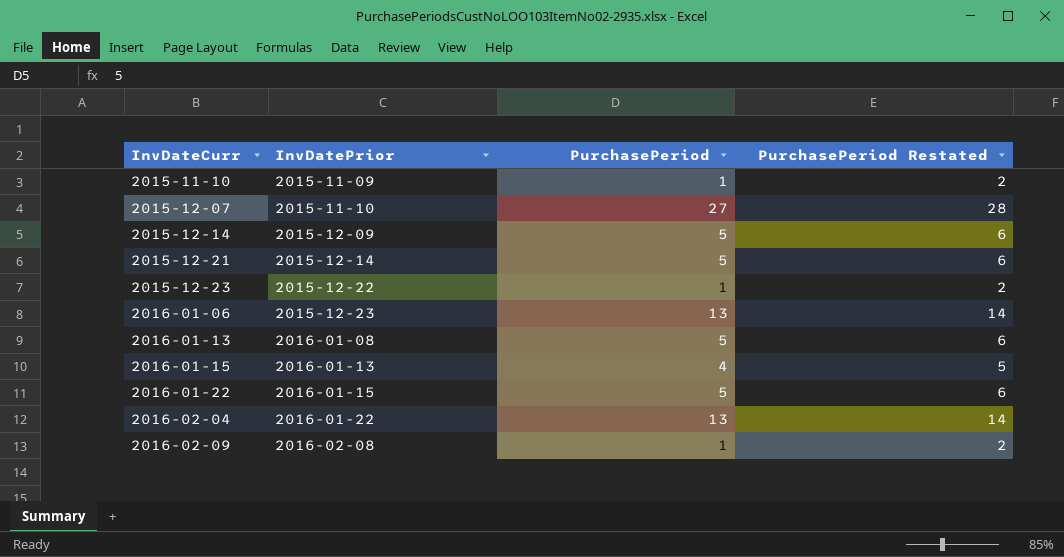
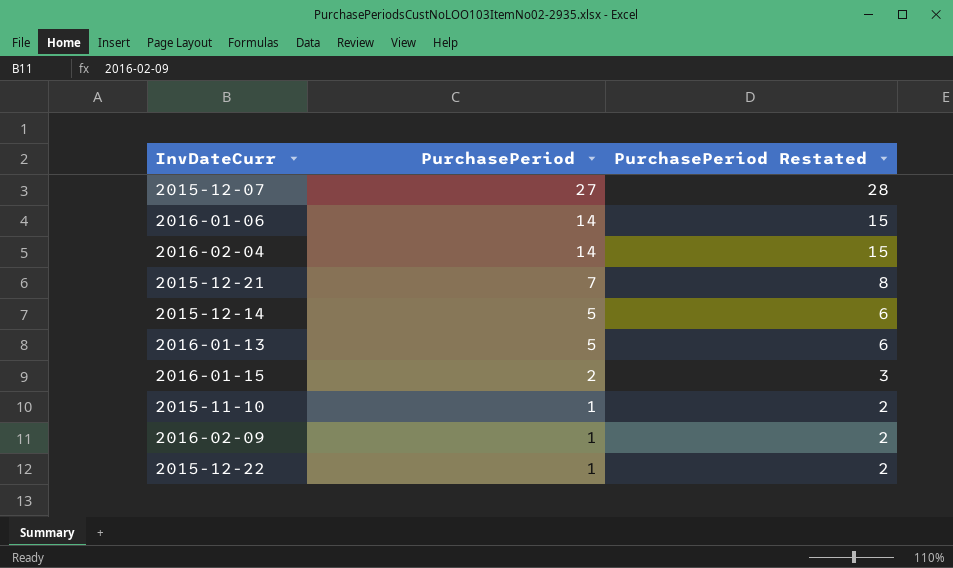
row order: InvDateCurr ascending -> PurchasePeriod descending
column InvDatePrior | position: 2 -> none
row 2015-12-23: 2015-12-22 | 1 | 2 -> none
row 2016-01-22: 2016-01-15 | 5 | 6 -> none
2016-01-06 | PurchasePeriod: 13 -> 14
2016-01-06 | PurchasePeriod Restated: 14 -> 15
2016-02-04 | PurchasePeriod: 13 -> 14
2016-02-04 | PurchasePeriod Restated: 14 -> 15
2015-12-21 | PurchasePeriod: 5 -> 7
2015-12-21 | PurchasePeriod Restated: 6 -> 8
2016-01-15 | PurchasePeriod: 4 -> 2
2016-01-15 | PurchasePeriod Restated: 5 -> 3
row 2015-12-22: none -> 1 | 2

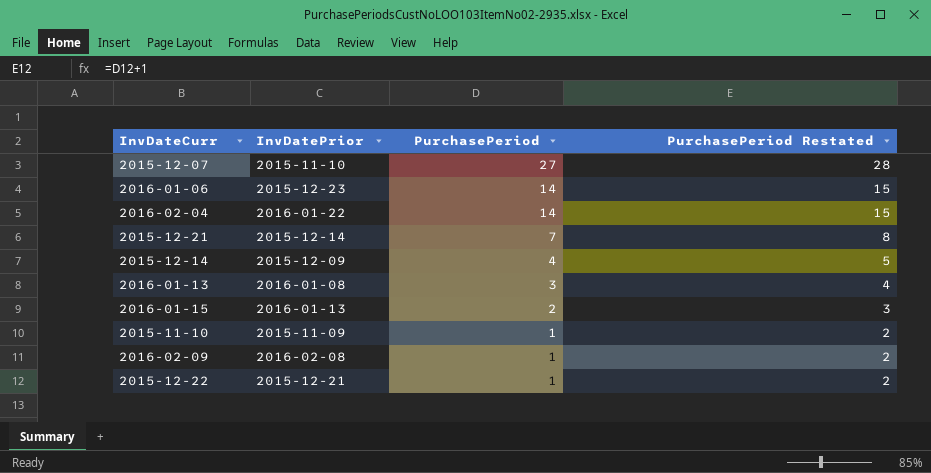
column InvDatePrior | position: none -> 2
2015-12-14 | PurchasePeriod: 5 -> 4
2015-12-14 | PurchasePeriod Restated: 6 -> 5
2016-01-13 | PurchasePeriod: 5 -> 3
2016-01-13 | PurchasePeriod Restated: 6 -> 4

